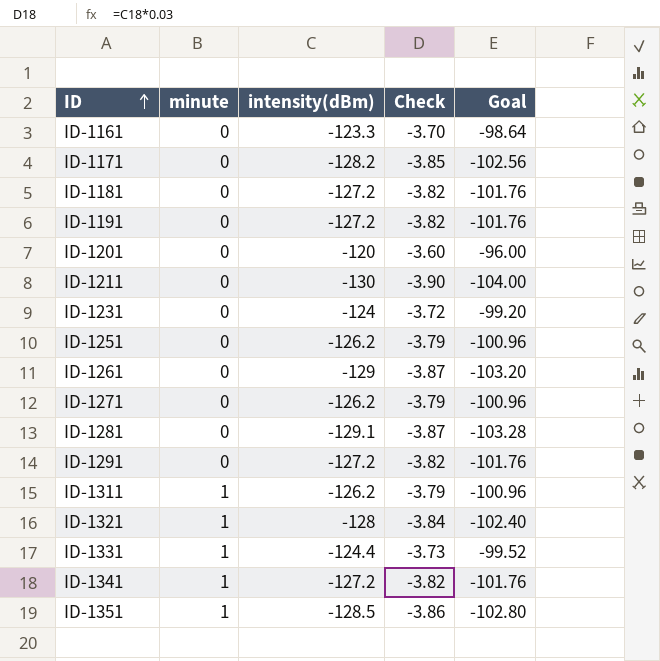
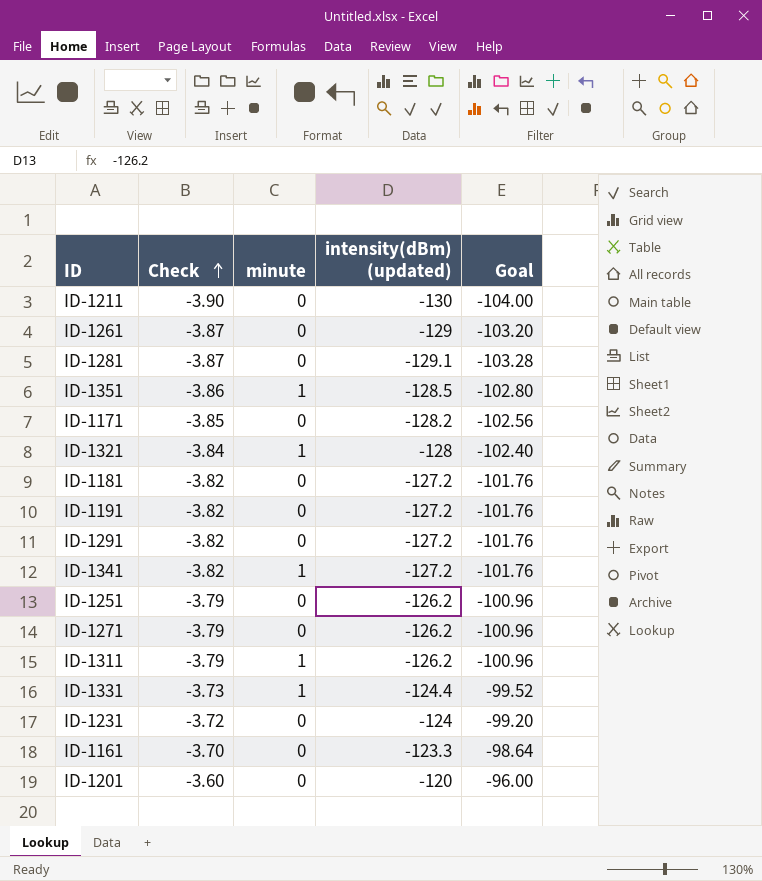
row order: ID ascending -> Check ascending
column Check | position: 4 -> 2
column name: intensity(dBm) -> intensity(dBm) (updated)

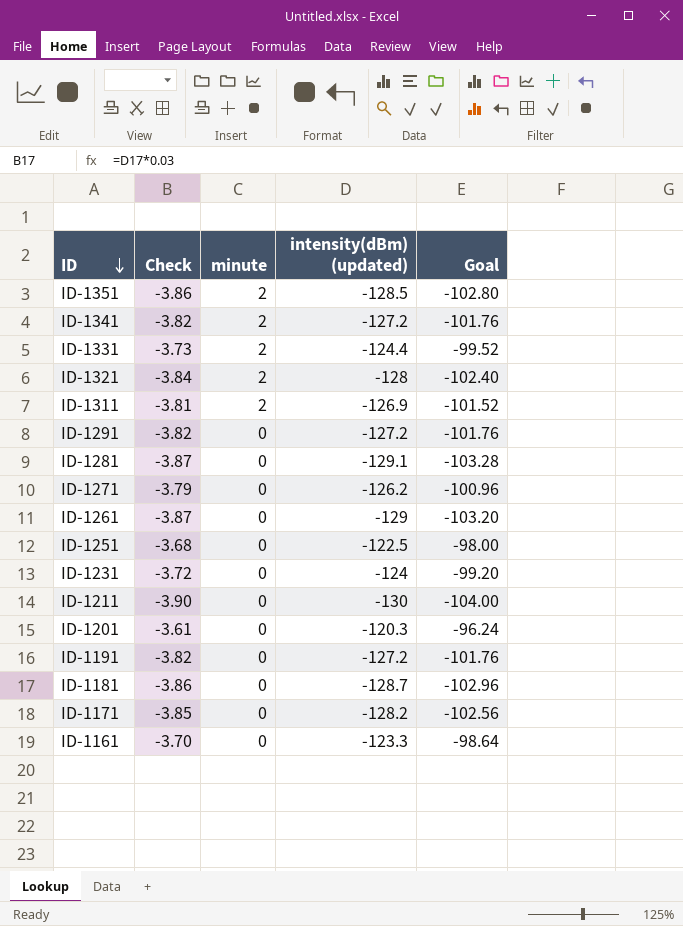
row order: Check ascending -> ID descending
ID-1351 | minute: 1 -> 2
ID-1341 | minute: 1 -> 2
ID-1331 | minute: 1 -> 2
ID-1321 | minute: 1 -> 2
ID-1311 | Check: -3.79 -> -3.81
ID-1311 | minute: 1 -> 2
ID-1311 | intensity(dBm) (updated): -126.2 -> -126.9
ID-1311 | Goal: -100.96 -> -101.52
ID-1251 | Check: -3.79 -> -3.68
ID-1251 | intensity(dBm) (updated): -126.2 -> -122.5
ID-1251 | Goal: -100.96 -> -98.00
ID-1201 | Check: -3.60 -> -3.61
ID-1201 | intensity(dBm) (updated): -120 -> -120.3
ID-1201 | Goal: -96.00 -> -96.24
ID-1181 | Check: -3.82 -> -3.86
ID-1181 | intensity(dBm) (updated): -127.2 -> -128.7
ID-1181 | Goal: -101.76 -> -102.96

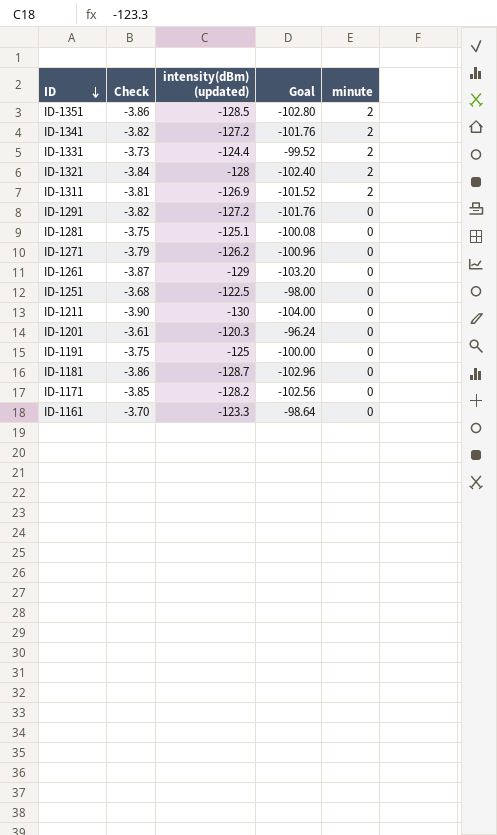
column minute | position: 3 -> 5
row ID-1231: -3.72 | 0 | -124 | -99.20 -> none
ID-1281 | Check: -3.87 -> -3.75
ID-1281 | intensity(dBm) (updated): -129.1 -> -125.1
ID-1281 | Goal: -103.28 -> -100.08
ID-1191 | Check: -3.82 -> -3.75
ID-1191 | intensity(dBm) (updated): -127.2 -> -125
ID-1191 | Goal: -101.76 -> -100.00

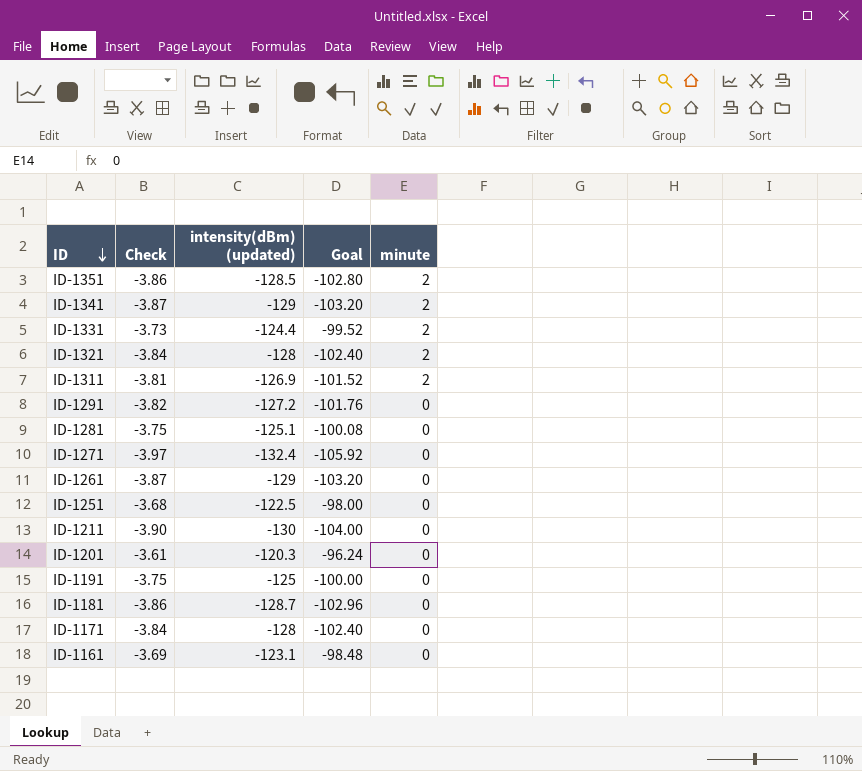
ID-1341 | Check: -3.82 -> -3.87
ID-1341 | intensity(dBm) (updated): -127.2 -> -129
ID-1341 | Goal: -101.76 -> -103.20
ID-1271 | Check: -3.79 -> -3.97
ID-1271 | intensity(dBm) (updated): -126.2 -> -132.4
ID-1271 | Goal: -100.96 -> -105.92
ID-1171 | Check: -3.85 -> -3.84
ID-1171 | intensity(dBm) (updated): -128.2 -> -128
ID-1171 | Goal: -102.56 -> -102.40
ID-1161 | Check: -3.70 -> -3.69
ID-1161 | intensity(dBm) (updated): -123.3 -> -123.1
ID-1161 | Goal: -98.64 -> -98.48

